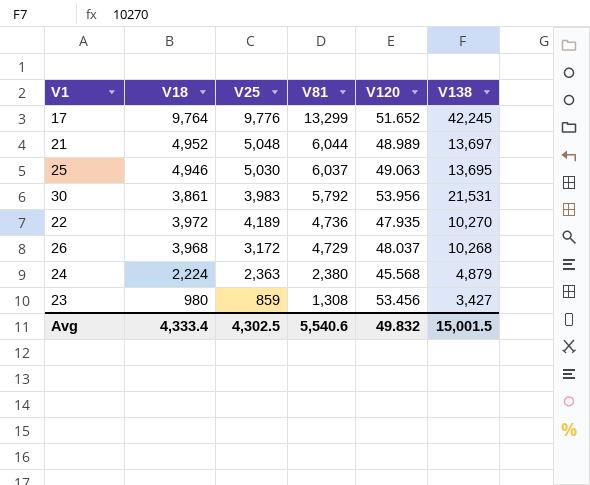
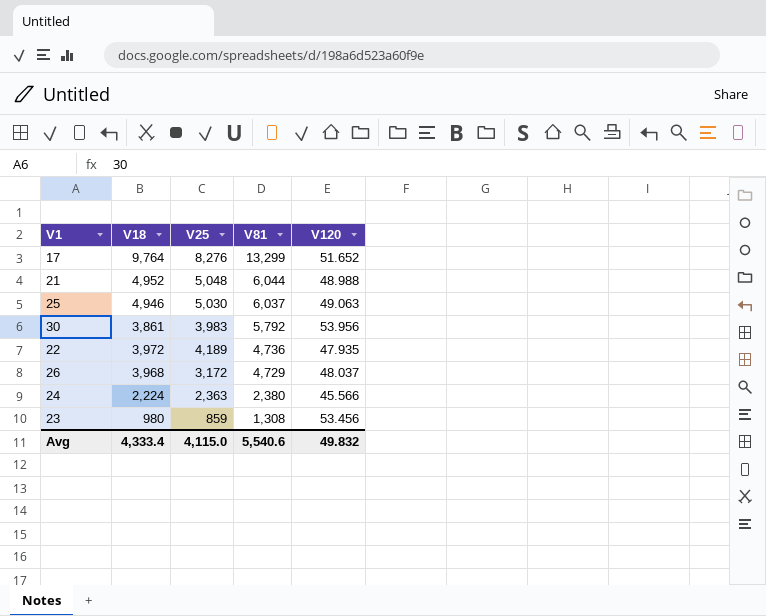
column V138 | position: 6 -> none
17 | V25: 9,776 -> 8,276
21 | V120: 48.989 -> 48.988
24 | V120: 45.568 -> 45.566
Avg | V25: 4,302.5 -> 4,115.0

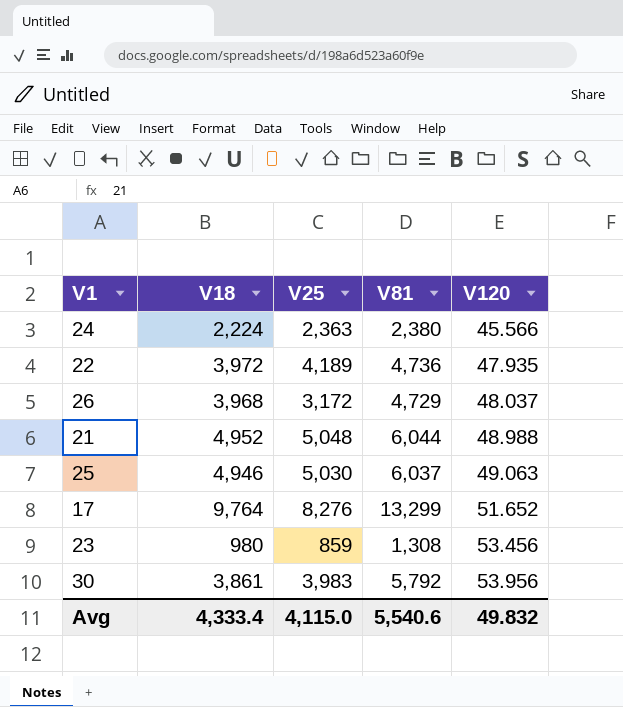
row order: V81 descending -> V120 ascending

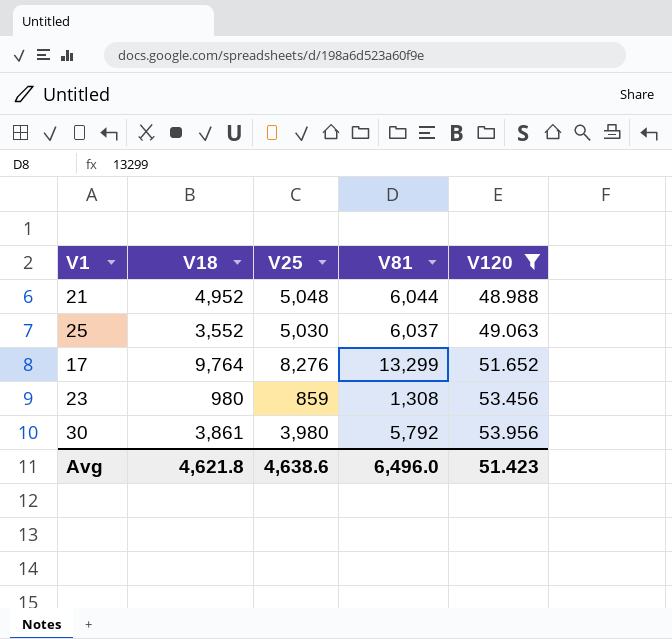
filter: none -> V120 >= 48.988
25 | V18: 4,946 -> 3,552
30 | V25: 3,983 -> 3,980
Avg | V18: 4,333.4 -> 4,621.8
Avg | V25: 4,115.0 -> 4,638.6
Avg | V81: 5,540.6 -> 6,496.0
Avg | V120: 49.832 -> 51.423

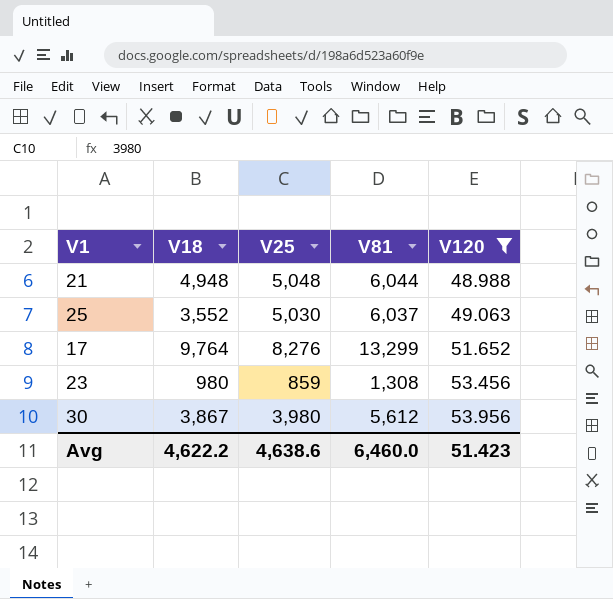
21 | V18: 4,952 -> 4,948
30 | V18: 3,861 -> 3,867
30 | V81: 5,792 -> 5,612
Avg | V18: 4,621.8 -> 4,622.2
Avg | V81: 6,496.0 -> 6,460.0

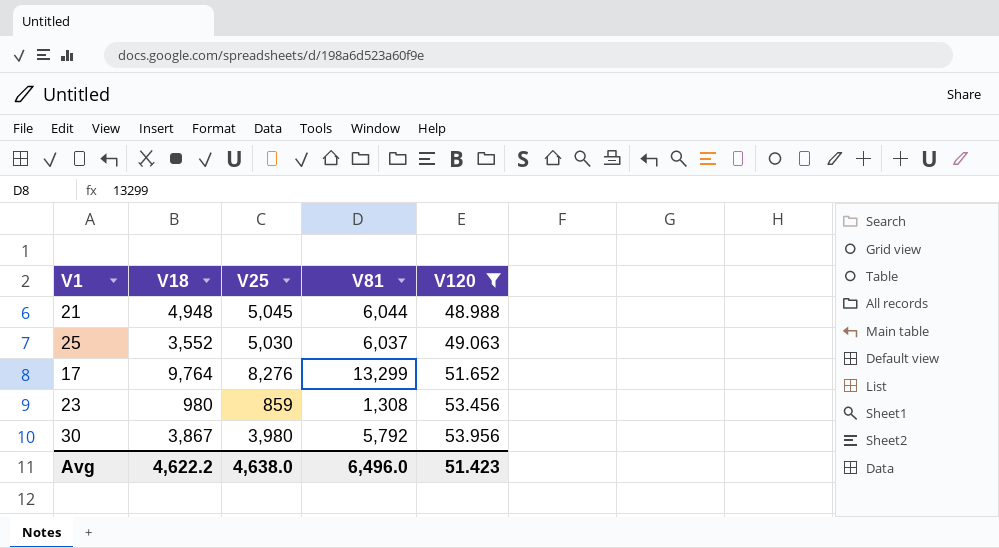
21 | V25: 5,048 -> 5,045
30 | V81: 5,612 -> 5,792
Avg | V25: 4,638.6 -> 4,638.0
Avg | V81: 6,460.0 -> 6,496.0

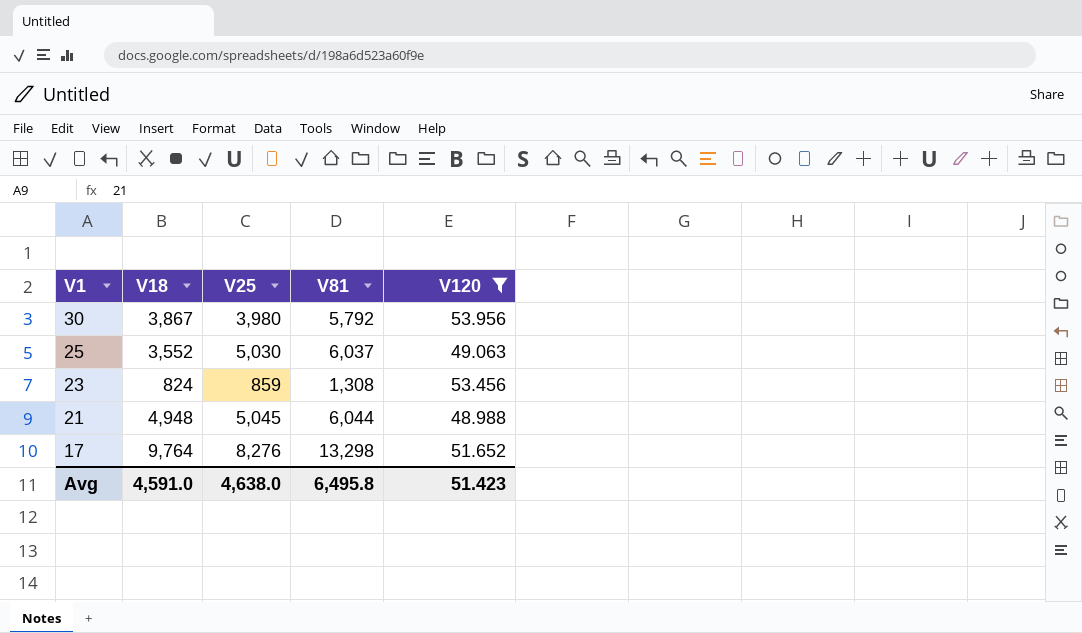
row order: V120 ascending -> V1 descending
23 | V18: 980 -> 824
17 | V81: 13,299 -> 13,298
Avg | V18: 4,622.2 -> 4,591.0
Avg | V81: 6,496.0 -> 6,495.8

